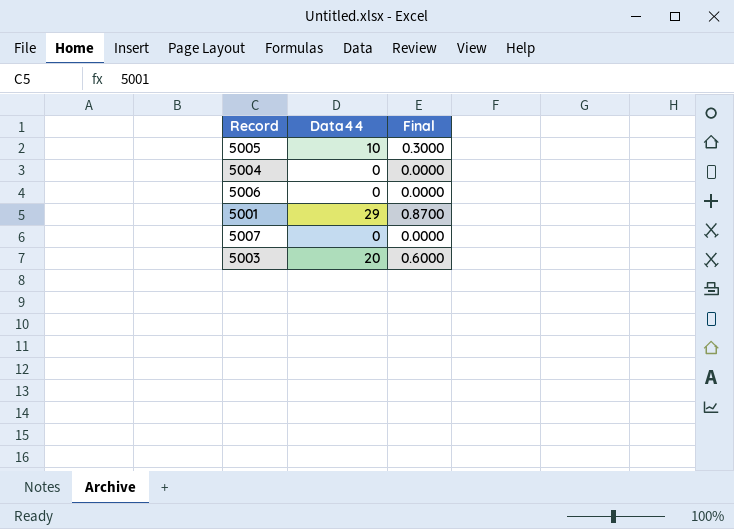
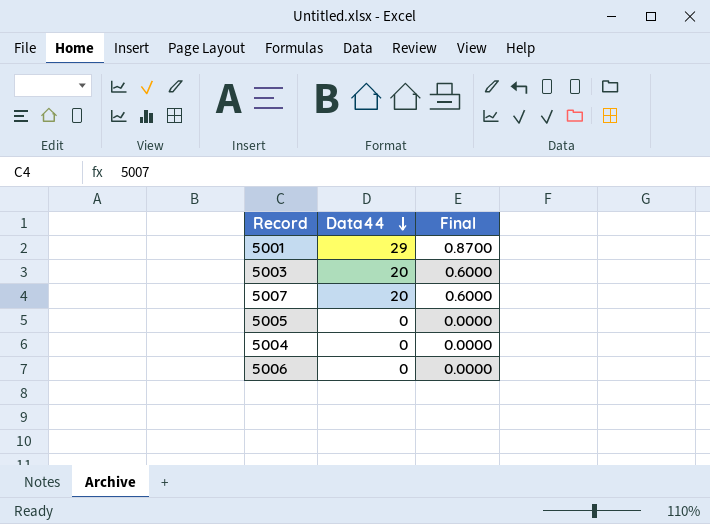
row order: none -> Data44 descending
5007 | Data44: 0 -> 20
5007 | Final: 0.0000 -> 0.6000
5005 | Data44: 10 -> 0
5005 | Final: 0.3000 -> 0.0000

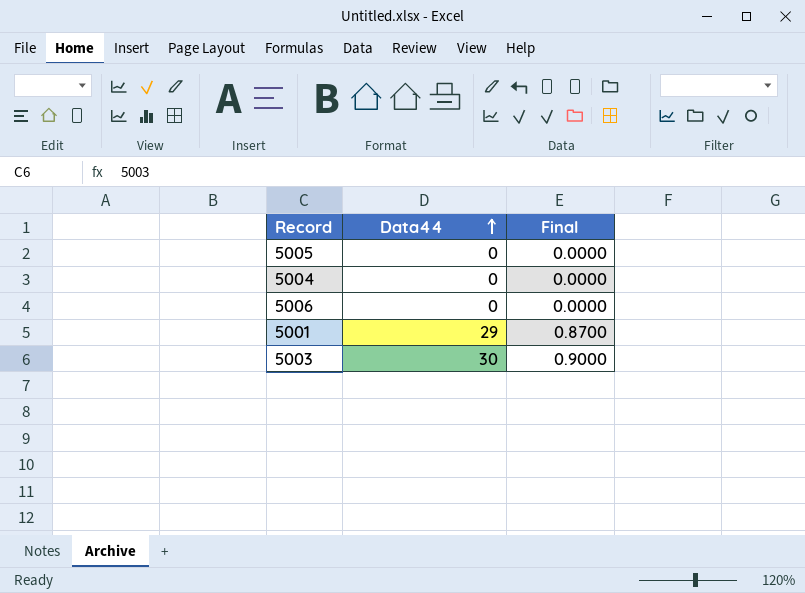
row order: Data44 descending -> Data44 ascending
row 5007: 20 | 0.6000 -> none
5003 | Data44: 20 -> 30
5003 | Final: 0.6000 -> 0.9000

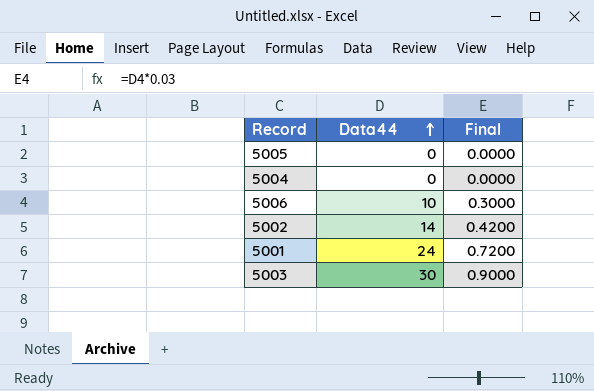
5006 | Data44: 0 -> 10
5006 | Final: 0.0000 -> 0.3000
row 5002: none -> 14 | 0.4200
5001 | Data44: 29 -> 24
5001 | Final: 0.8700 -> 0.7200

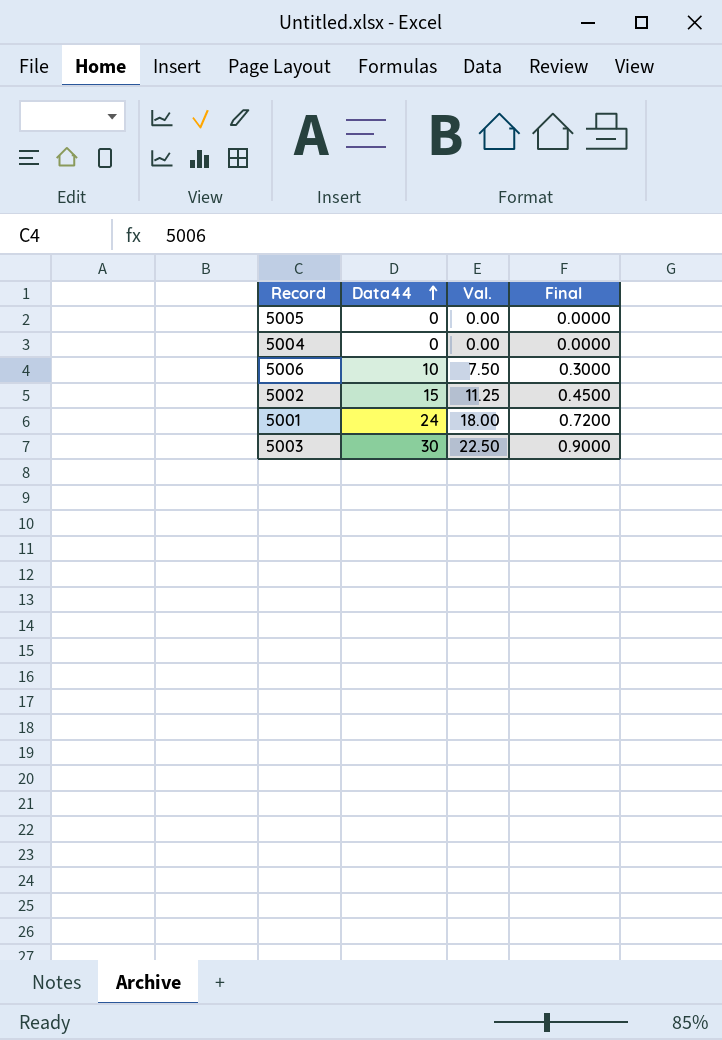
column Val. | formula: none -> [Data44] * 0.75
5002 | Data44: 14 -> 15
5002 | Final: 0.4200 -> 0.4500

